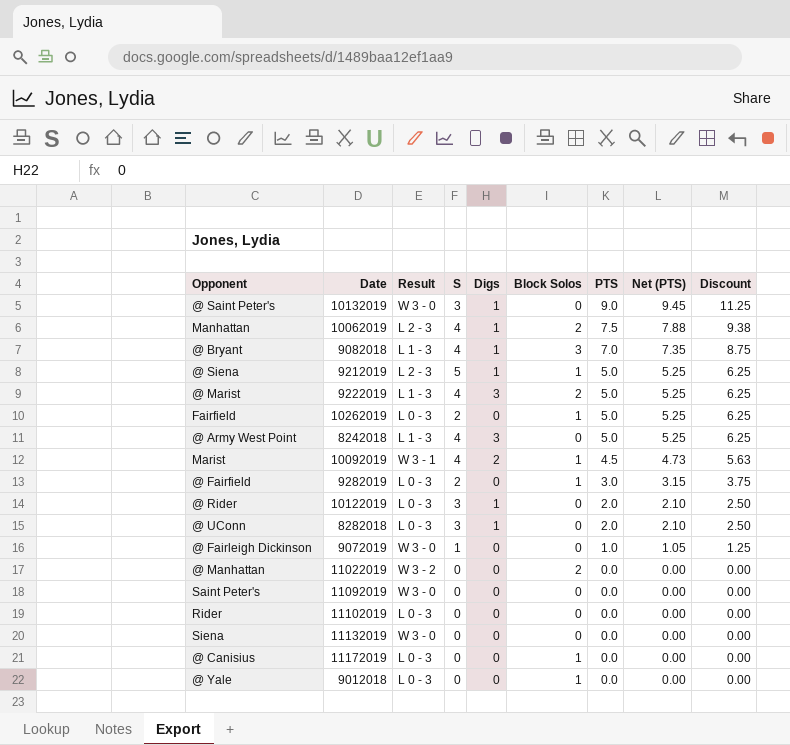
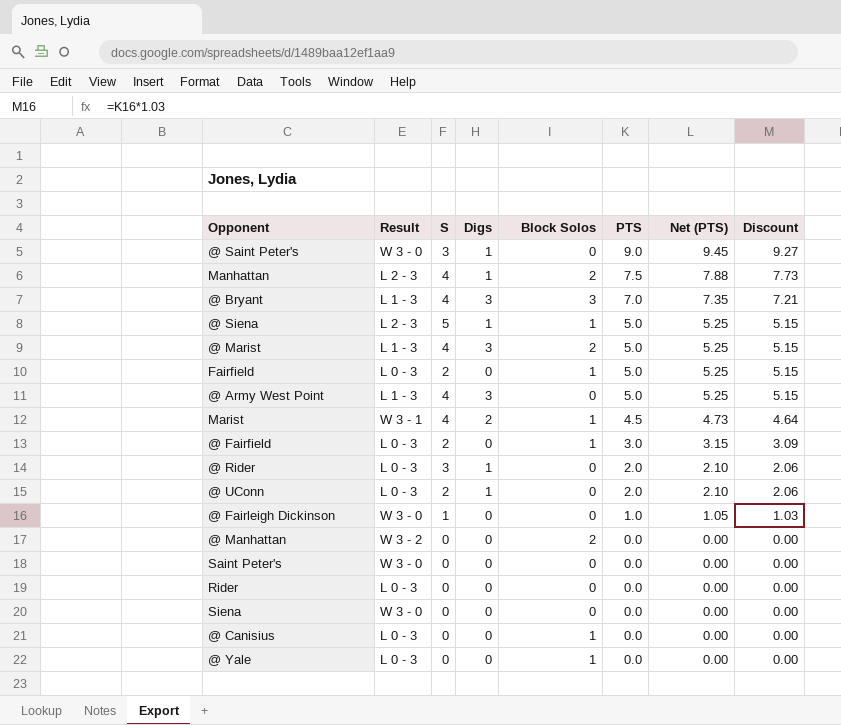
column Date | position: 2 -> none
column Discount | formula: [PTS] * 1.25 -> [PTS] * 1.03
@ Bryant | Digs: 1 -> 3
@ UConn | S: 3 -> 2

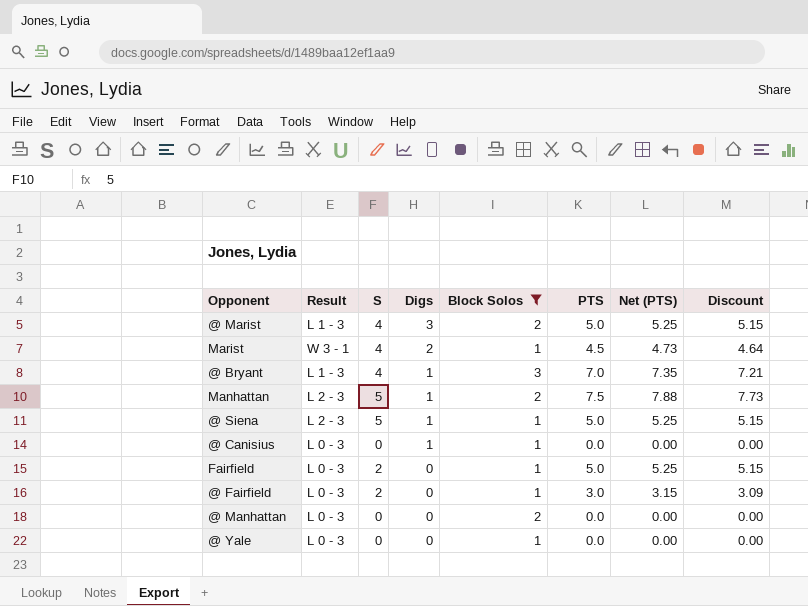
filter: none -> Block Solos != 0
row order: PTS descending -> Digs descending
@ Bryant | Digs: 3 -> 1
Manhattan | S: 4 -> 5
@ Canisius | Digs: 0 -> 1
@ Manhattan | Result: W 3 - 2 -> L 0 - 3

